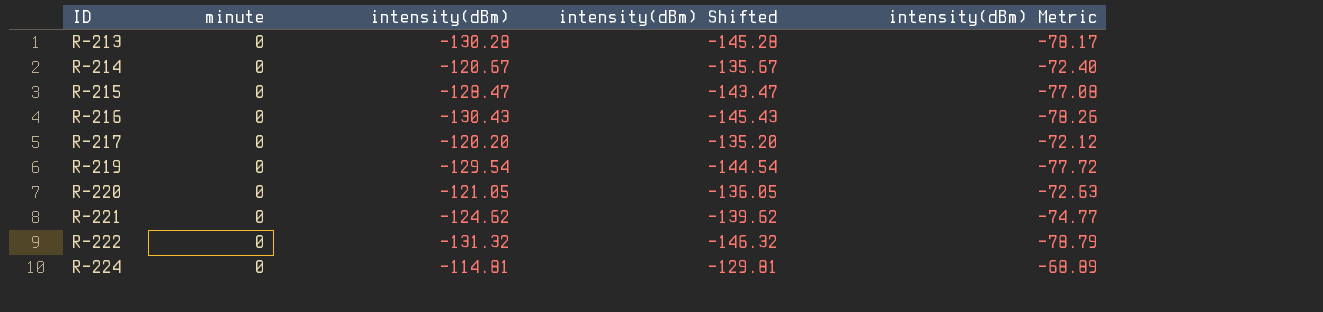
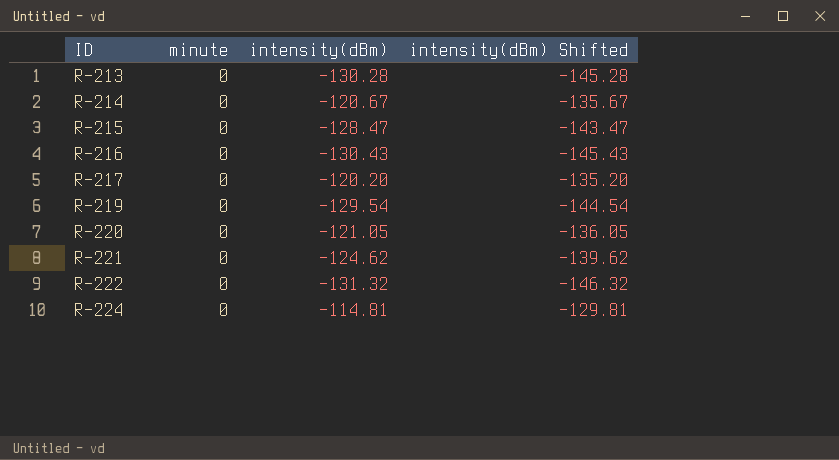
column intensity(dBm) Metric | formula: [intensity(dBm)] * 0.6 -> none

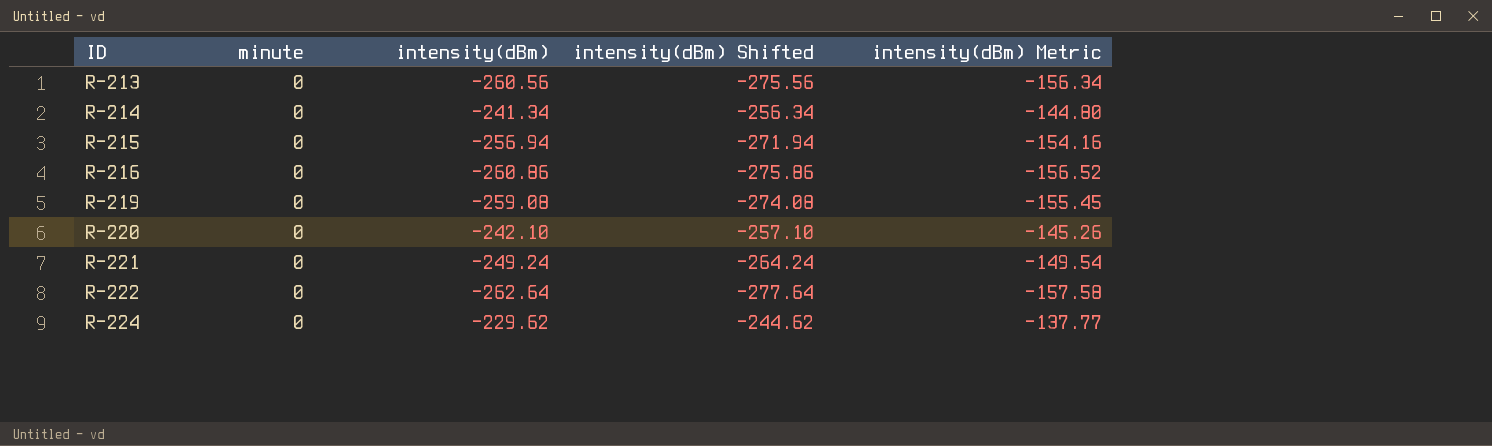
column intensity(dBm) Metric | formula: none -> [intensity(dBm)] * 0.6
row R-217: 0 | -120.20 | -135.20 -> none
R-213 | intensity(dBm): -130.28 -> -260.56
R-213 | intensity(dBm) Shifted: -145.28 -> -275.56
R-214 | intensity(dBm): -120.67 -> -241.34
R-214 | intensity(dBm) Shifted: -135.67 -> -256.34
R-215 | intensity(dBm): -128.47 -> -256.94
R-215 | intensity(dBm) Shifted: -143.47 -> -271.94
R-216 | intensity(dBm): -130.43 -> -260.86
R-216 | intensity(dBm) Shifted: -145.43 -> -275.86
R-219 | intensity(dBm): -129.54 -> -259.08
R-219 | intensity(dBm) Shifted: -144.54 -> -274.08
R-220 | intensity(dBm): -121.05 -> -242.10
R-220 | intensity(dBm) Shifted: -136.05 -> -257.10
R-221 | intensity(dBm): -124.62 -> -249.24
R-221 | intensity(dBm) Shifted: -139.62 -> -264.24
R-222 | intensity(dBm): -131.32 -> -262.64
R-222 | intensity(dBm) Shifted: -146.32 -> -277.64
R-224 | intensity(dBm): -114.81 -> -229.62
R-224 | intensity(dBm) Shifted: -129.81 -> -244.62

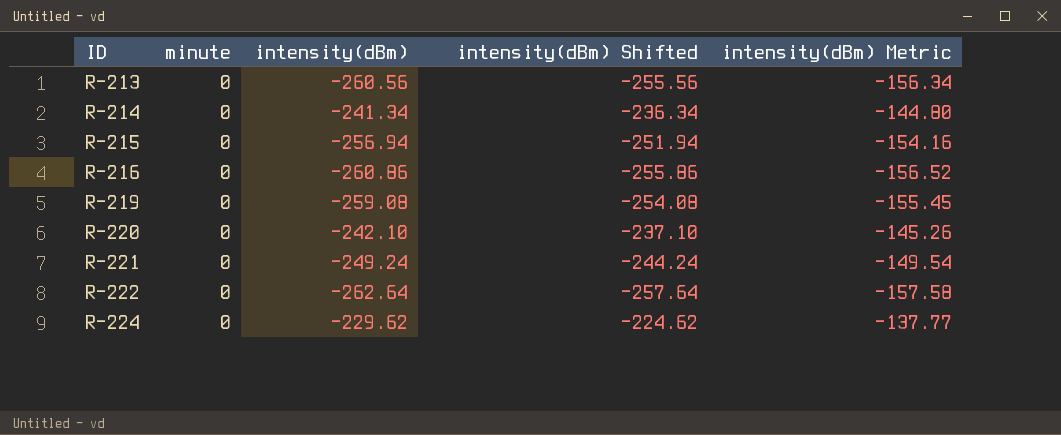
column intensity(dBm) Shifted | formula: [intensity(dBm)] - 15 -> [intensity(dBm)] + 5

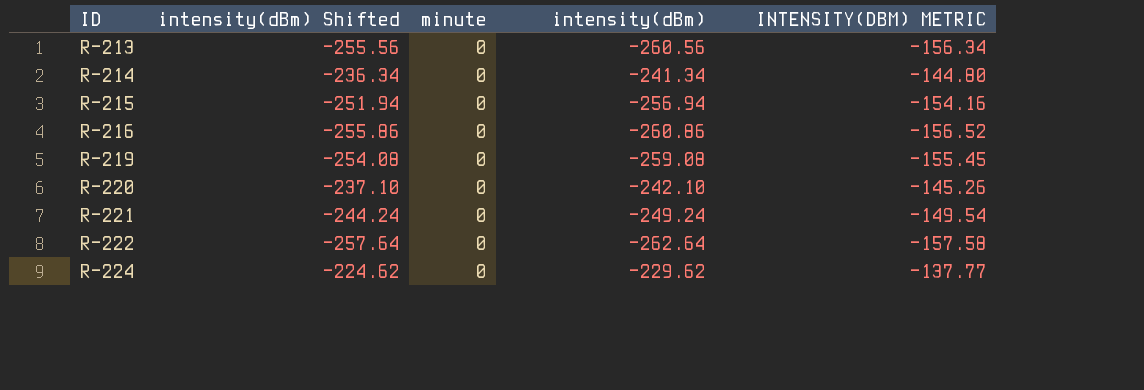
column intensity(dBm) Shifted | position: 4 -> 2
column name: intensity(dBm) Metric -> INTENSITY(DBM) METRIC

